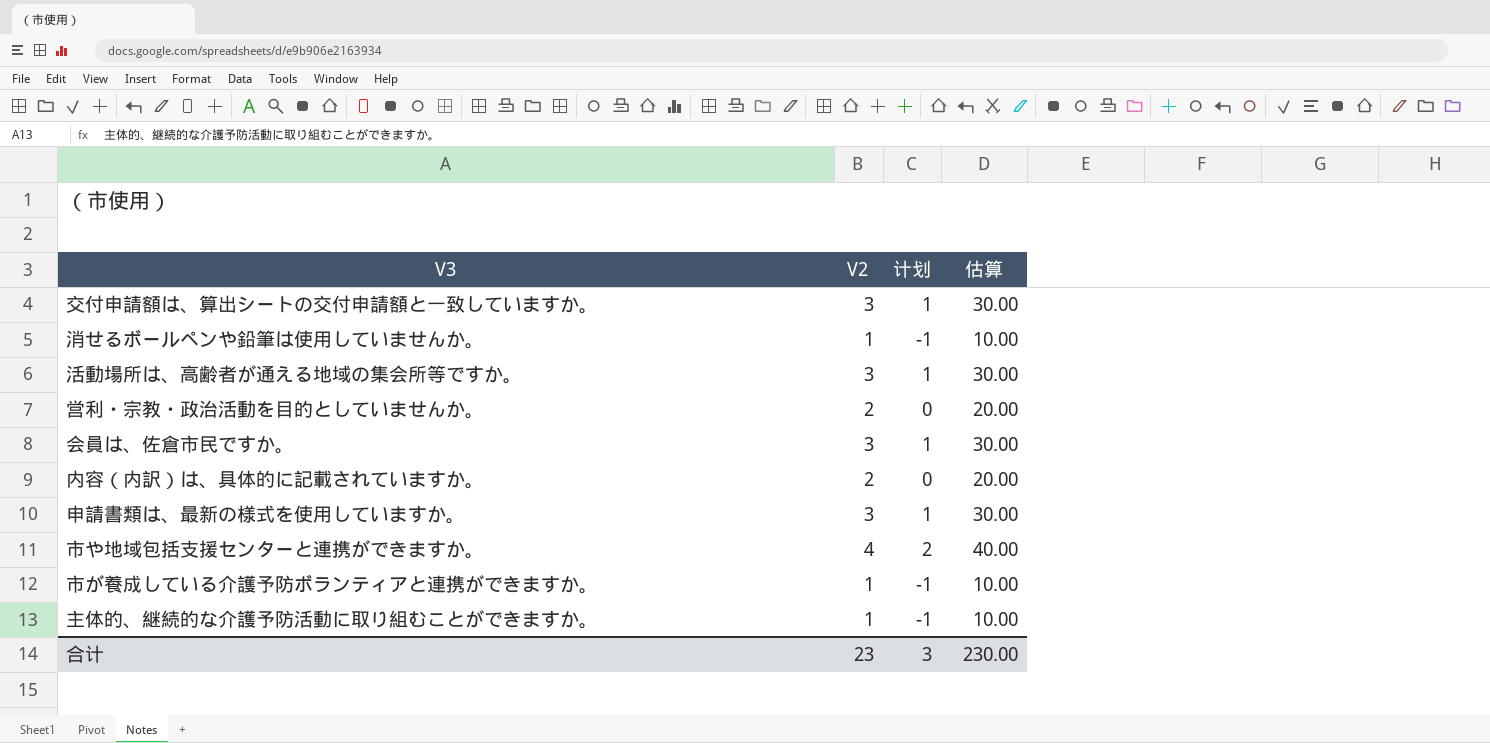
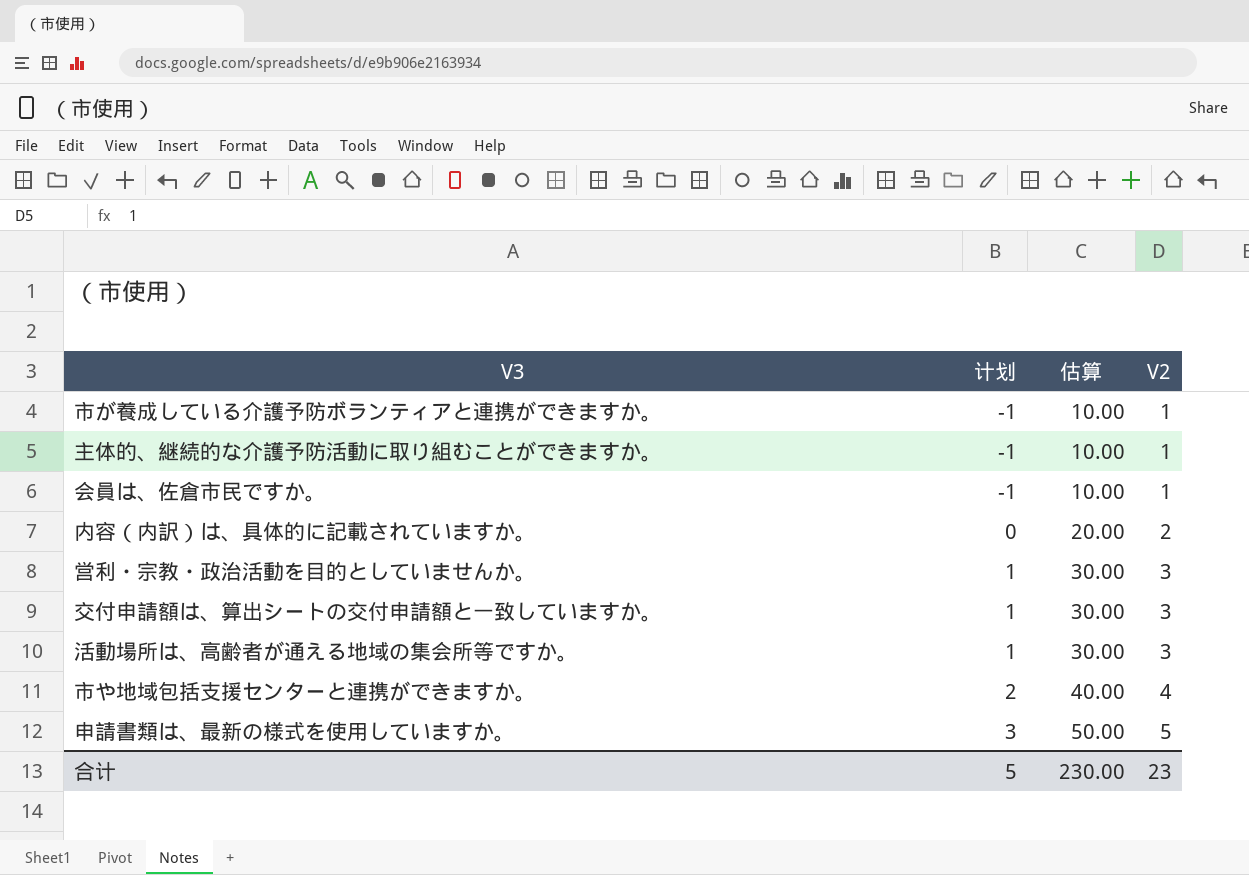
row order: none -> 计划 ascending
column V2 | position: 2 -> 4
row 消せるボールペンや鉛筆は使用していませんか。: 1 | -1 | 10.00 -> none
会員は、佐倉市民ですか。 | 计划: 1 -> -1
会員は、佐倉市民ですか。 | 估算: 30.00 -> 10.00
会員は、佐倉市民ですか。 | V2: 3 -> 1
営利・宗教・政治活動を目的としていませんか。 | 计划: 0 -> 1
営利・宗教・政治活動を目的としていませんか。 | 估算: 20.00 -> 30.00
営利・宗教・政治活動を目的としていませんか。 | V2: 2 -> 3
申請書類は、最新の様式を使用していますか。 | 计划: 1 -> 3
申請書類は、最新の様式を使用していますか。 | 估算: 30.00 -> 50.00
申請書類は、最新の様式を使用していますか。 | V2: 3 -> 5
合计 | 计划: 3 -> 5

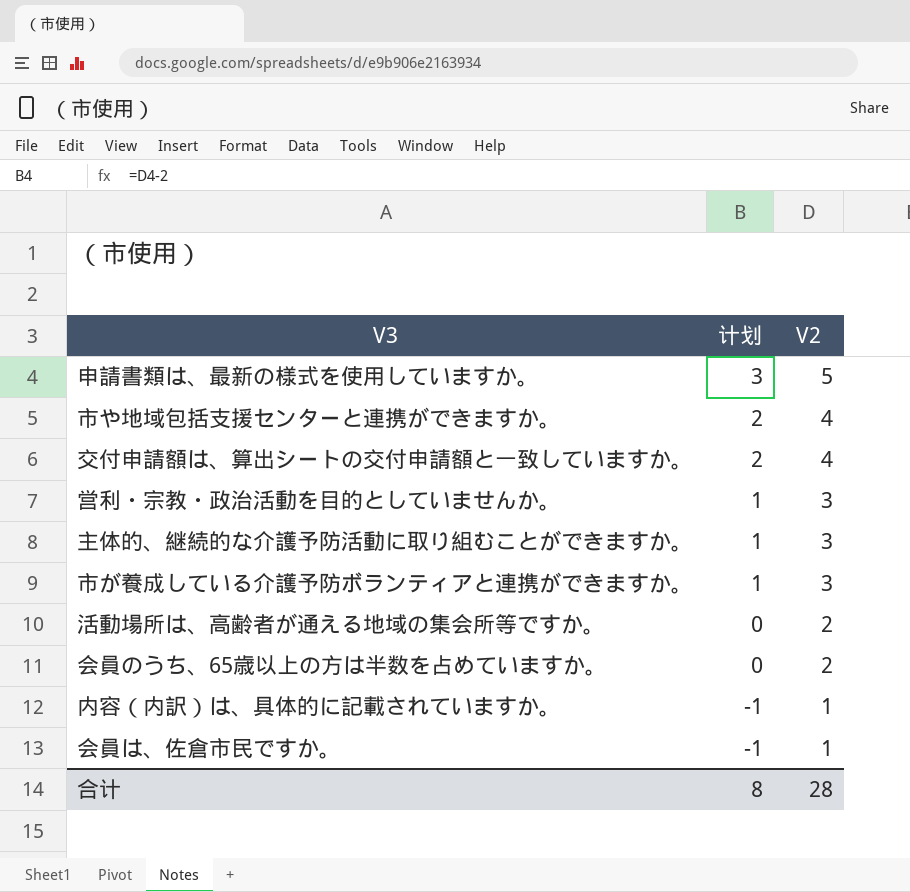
row order: 计划 ascending -> 计划 descending
column 估算 | formula: [V2] * 10 -> none
交付申請額は、算出シートの交付申請額と一致していますか。 | 计划: 1 -> 2
交付申請額は、算出シートの交付申請額と一致していますか。 | V2: 3 -> 4
主体的、継続的な介護予防活動に取り組むことができますか。 | 计划: -1 -> 1
主体的、継続的な介護予防活動に取り組むことができますか。 | V2: 1 -> 3
市が養成している介護予防ボランティアと連携ができますか。 | 计划: -1 -> 1
市が養成している介護予防ボランティアと連携ができますか。 | V2: 1 -> 3
活動場所は、高齢者が通える地域の集会所等ですか。 | 计划: 1 -> 0
活動場所は、高齢者が通える地域の集会所等ですか。 | V2: 3 -> 2
row 会員のうち、65歳以上の方は半数を占めていますか。: none -> 0 | 2
内容（内訳）は、具体的に記載されていますか。 | 计划: 0 -> -1
内容（内訳）は、具体的に記載されていますか。 | V2: 2 -> 1
合计 | 计划: 5 -> 8
合计 | V2: 23 -> 28

